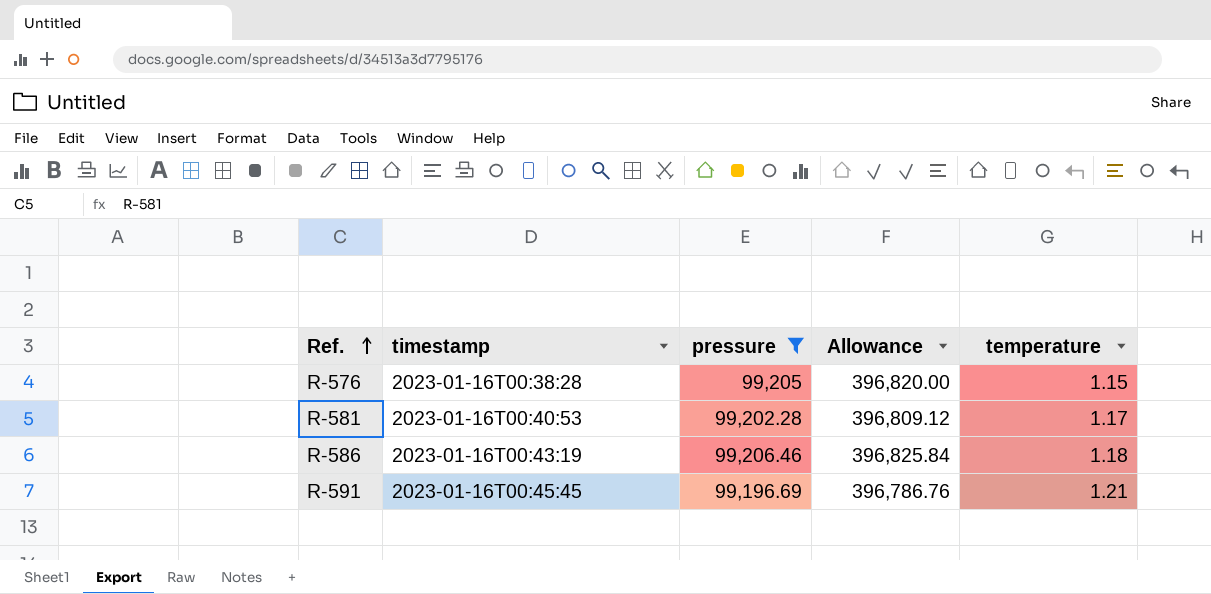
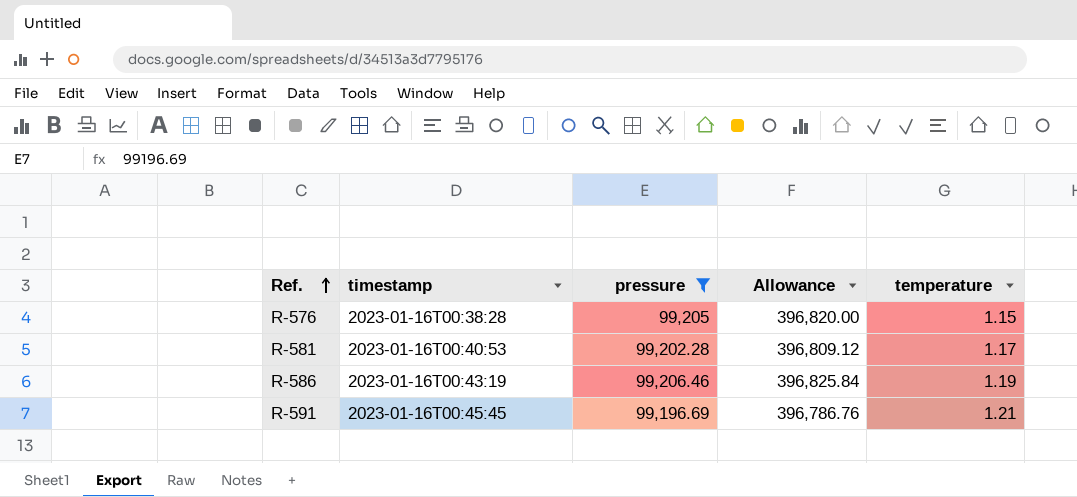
R-586 | temperature: 1.18 -> 1.19

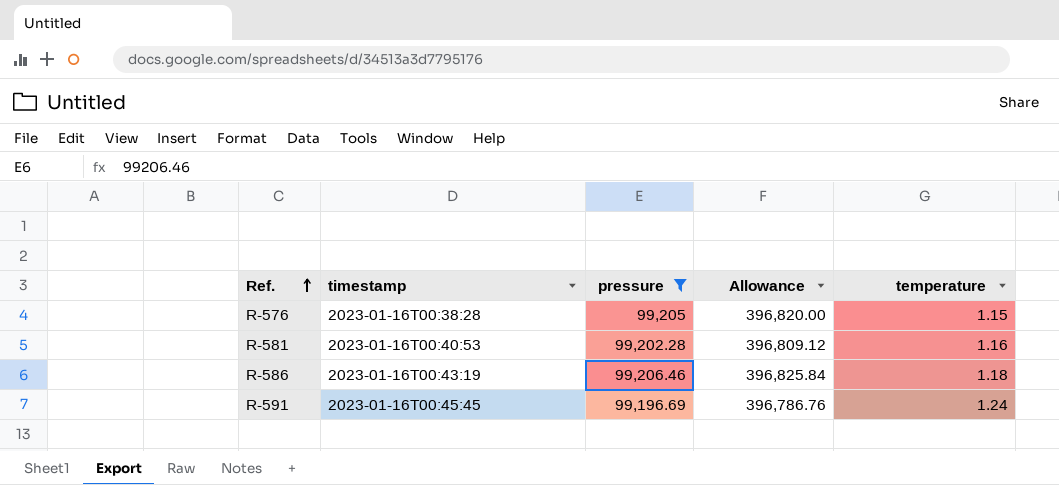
R-581 | temperature: 1.17 -> 1.16
R-586 | temperature: 1.19 -> 1.18
R-591 | temperature: 1.21 -> 1.24

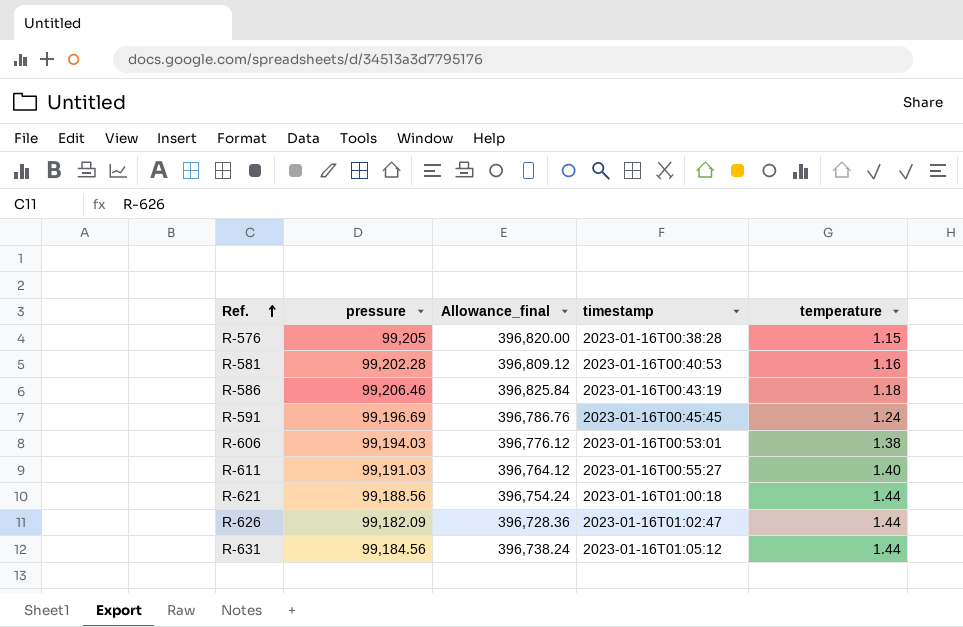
filter: pressure >= 99,196.69 -> none
column name: Allowance -> Allowance_final
column timestamp | position: 2 -> 4

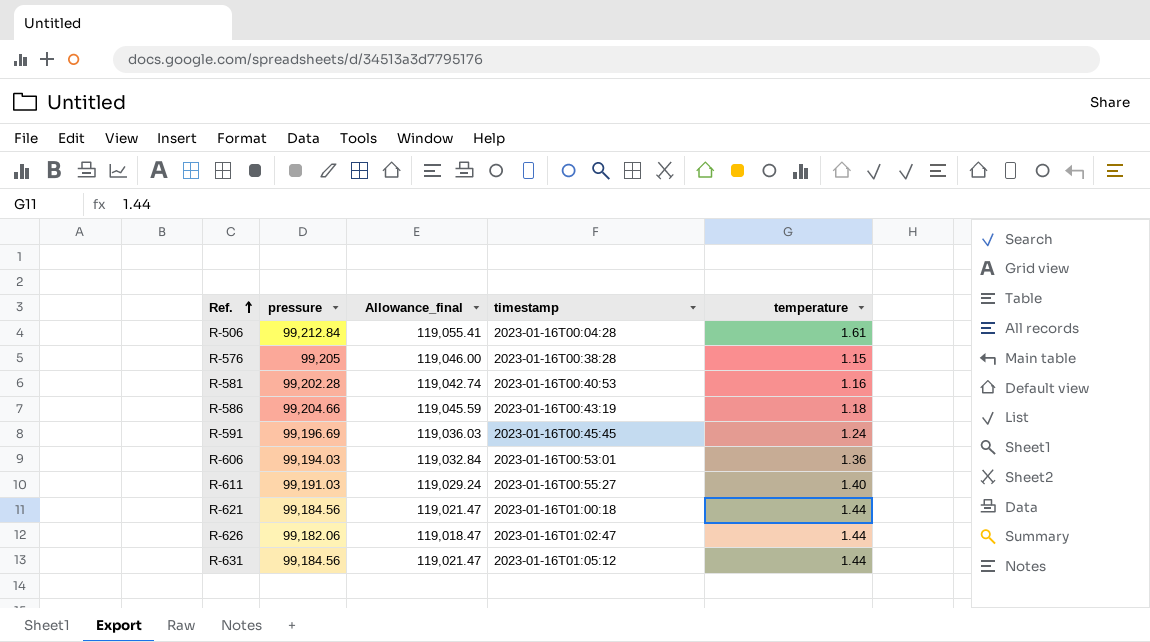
column Allowance_final | formula: [pressure] * 4 -> [pressure] * 1.2
row R-506: none -> 99,212.84 | 119,055.41 | 2023-01-16T00:04:28 | 1.61
R-586 | pressure: 99,206.46 -> 99,204.66
R-606 | temperature: 1.38 -> 1.36
R-621 | pressure: 99,188.56 -> 99,184.56
R-626 | pressure: 99,182.09 -> 99,182.06

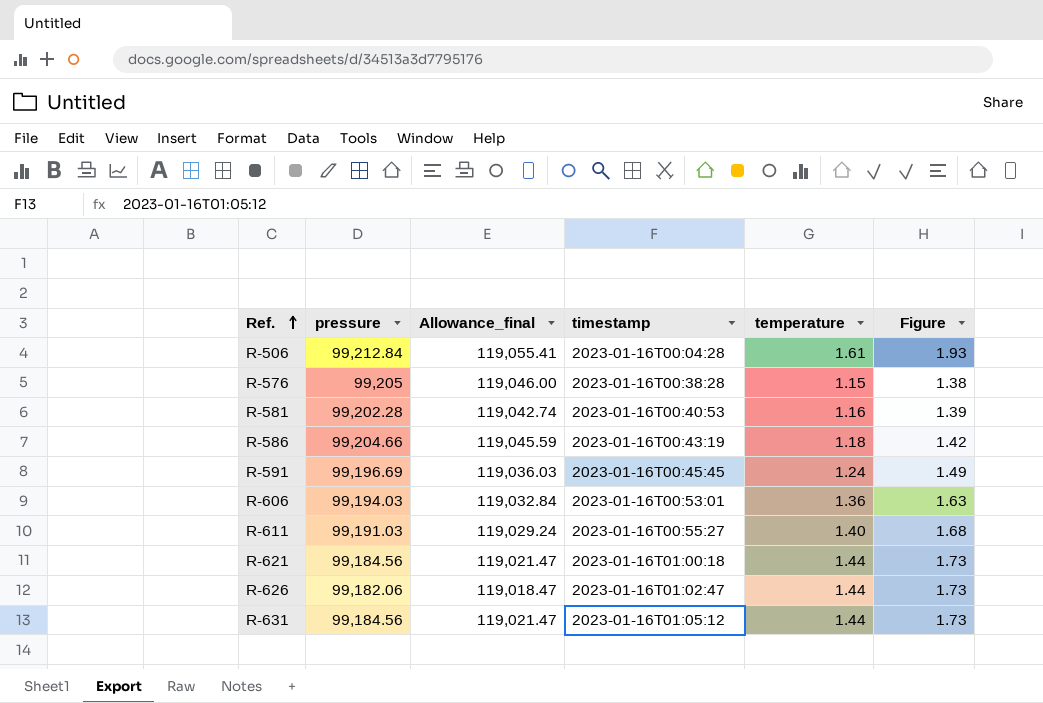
column Figure | formula: none -> [temperature] * 1.2

